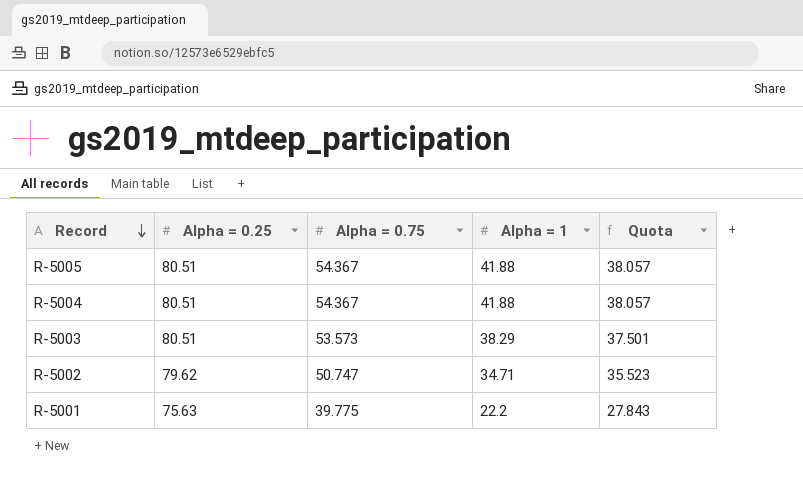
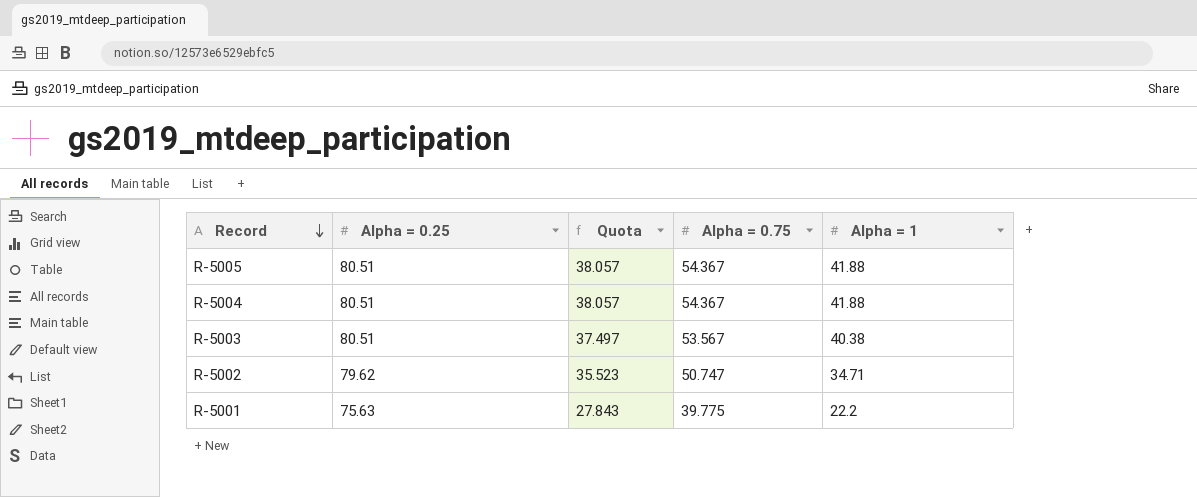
column Quota | position: 5 -> 3
R-5003 | Quota: 37.501 -> 37.497
R-5003 | Alpha = 0.75: 53.573 -> 53.567
R-5003 | Alpha = 1: 38.29 -> 40.38

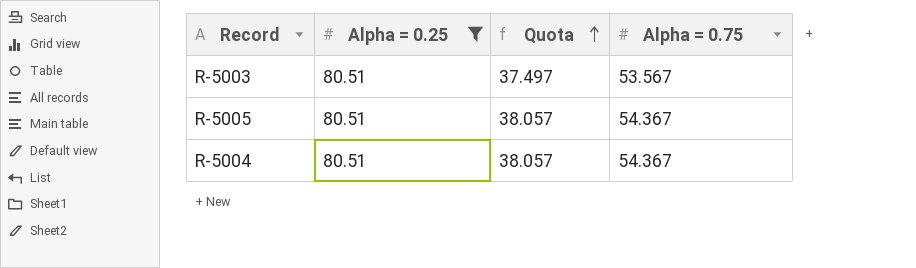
filter: none -> Alpha = 0.25 = 80.51
row order: Record descending -> Quota ascending
column Alpha = 1 | position: 5 -> none

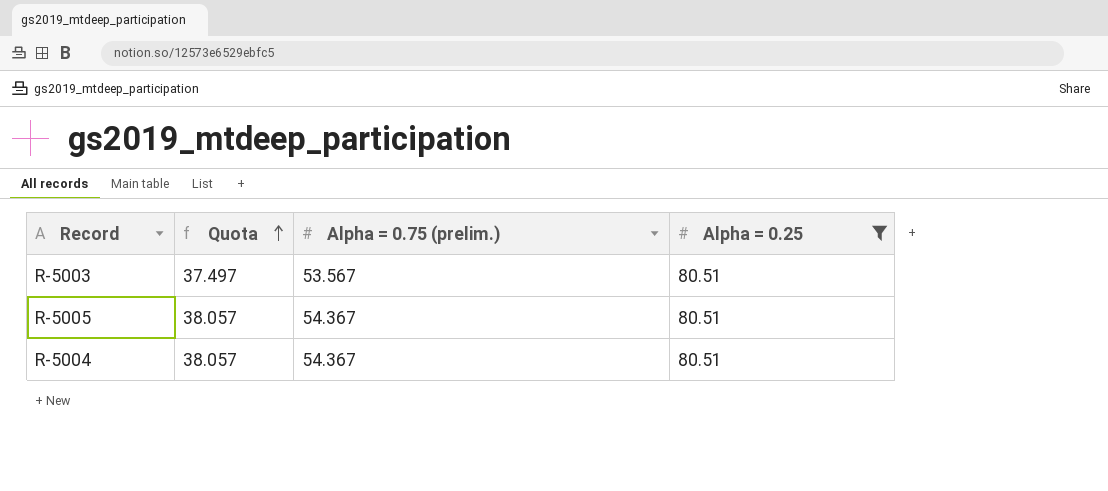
column name: Alpha = 0.75 -> Alpha = 0.75 (prelim.)
column Alpha = 0.25 | position: 2 -> 4

